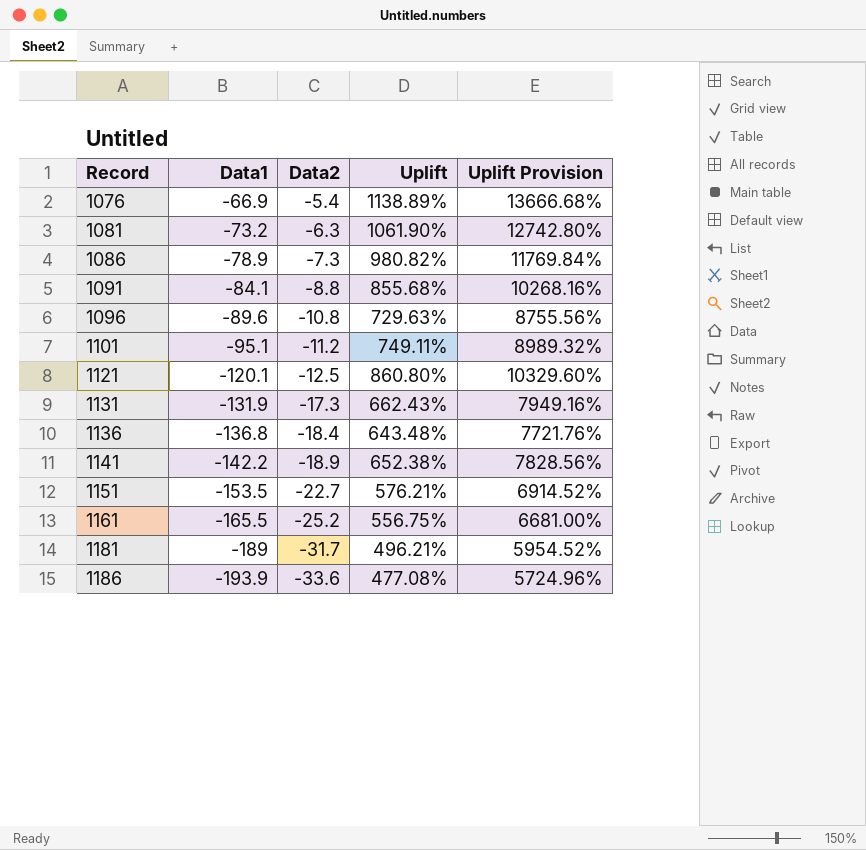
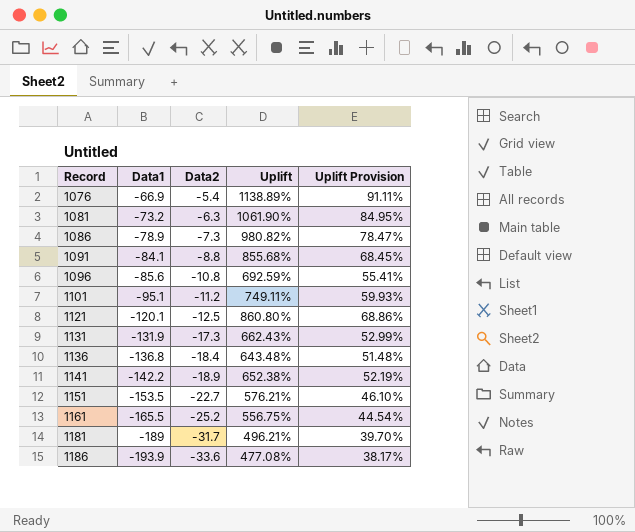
column Uplift Provision | formula: [Uplift] * 12 -> [Uplift] * 0.08
1096 | Data1: -89.6 -> -85.6
1096 | Uplift: 729.63% -> 692.59%

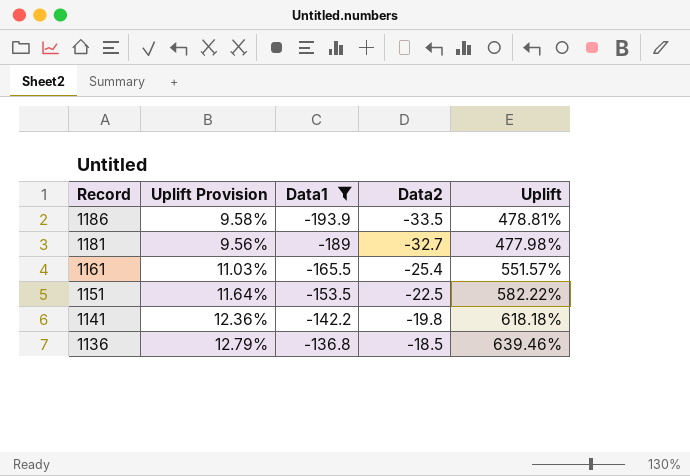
filter: none -> Data1 <= -136.8
row order: Record ascending -> Record descending
column Uplift Provision | formula: [Uplift] * 0.08 -> [Uplift] * 0.02
column Uplift Provision | position: 5 -> 2
1186 | Data2: -33.6 -> -33.5
1186 | Uplift: 477.08% -> 478.81%
1181 | Data2: -31.7 -> -32.7
1181 | Uplift: 496.21% -> 477.98%
1161 | Data2: -25.2 -> -25.4
1161 | Uplift: 556.75% -> 551.57%
1151 | Data2: -22.7 -> -22.5
1151 | Uplift: 576.21% -> 582.22%
1141 | Data2: -18.9 -> -19.8
1141 | Uplift: 652.38% -> 618.18%
1136 | Data2: -18.4 -> -18.5
1136 | Uplift: 643.48% -> 639.46%

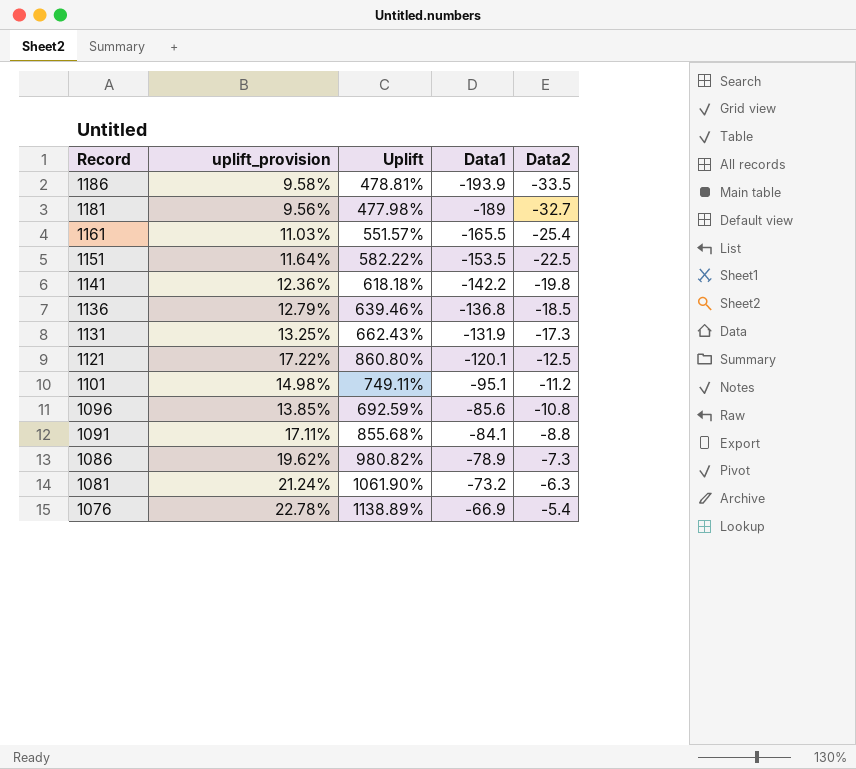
filter: Data1 <= -136.8 -> none
column name: Uplift Provision -> uplift_provision
column Uplift | position: 5 -> 3

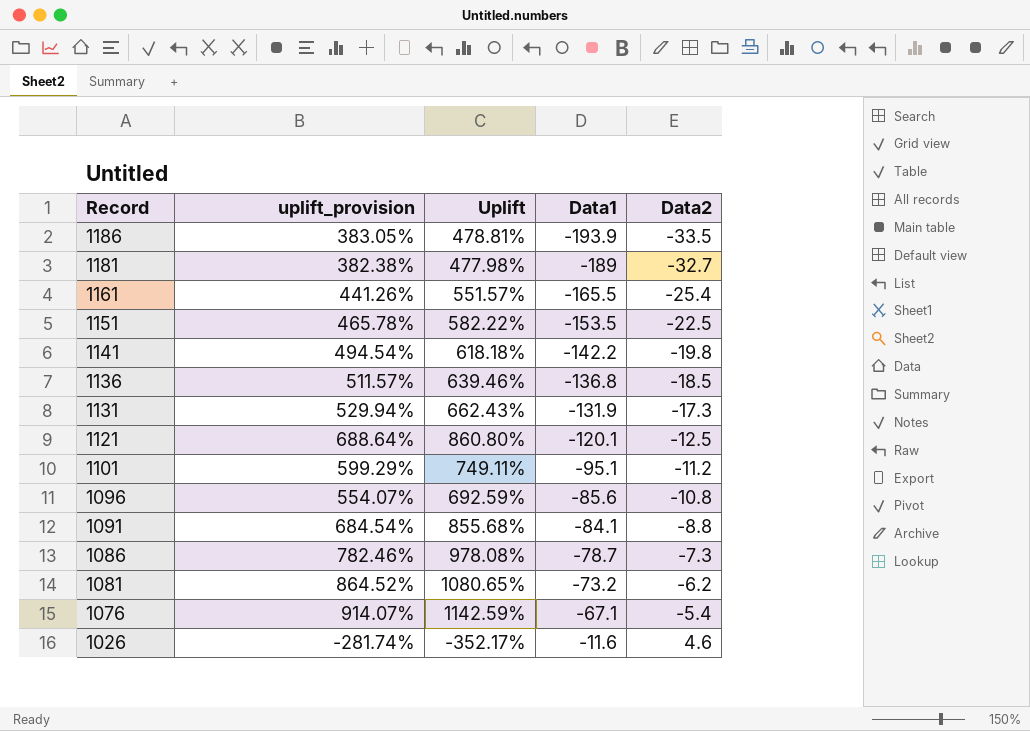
column uplift_provision | formula: [Uplift] * 0.02 -> [Uplift] * 0.8
1086 | Uplift: 980.82% -> 978.08%
1086 | Data1: -78.9 -> -78.7
1081 | Uplift: 1061.90% -> 1080.65%
1081 | Data2: -6.3 -> -6.2
1076 | Uplift: 1138.89% -> 1142.59%
1076 | Data1: -66.9 -> -67.1
row 1026: none -> -281.74% | -352.17% | -11.6 | 4.6

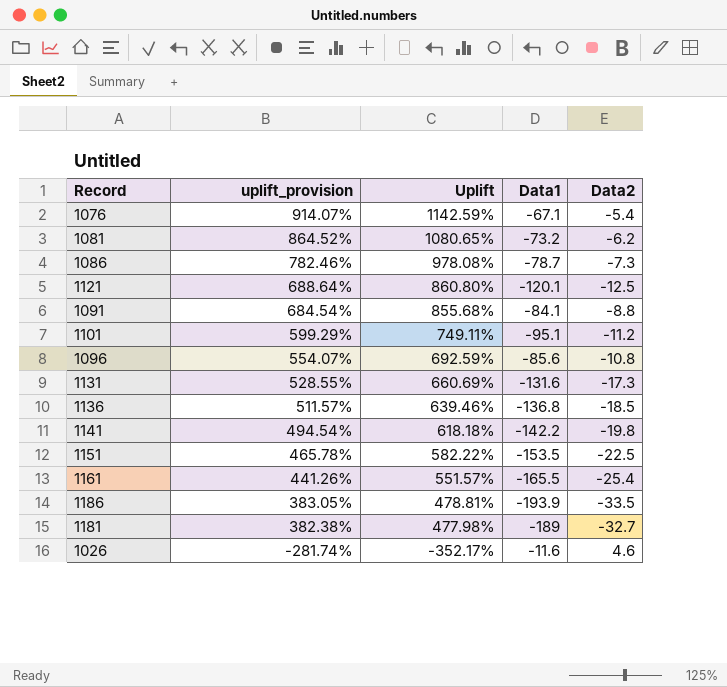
row order: Record descending -> uplift_provision descending
1131 | uplift_provision: 529.94% -> 528.55%
1131 | Uplift: 662.43% -> 660.69%
1131 | Data1: -131.9 -> -131.6

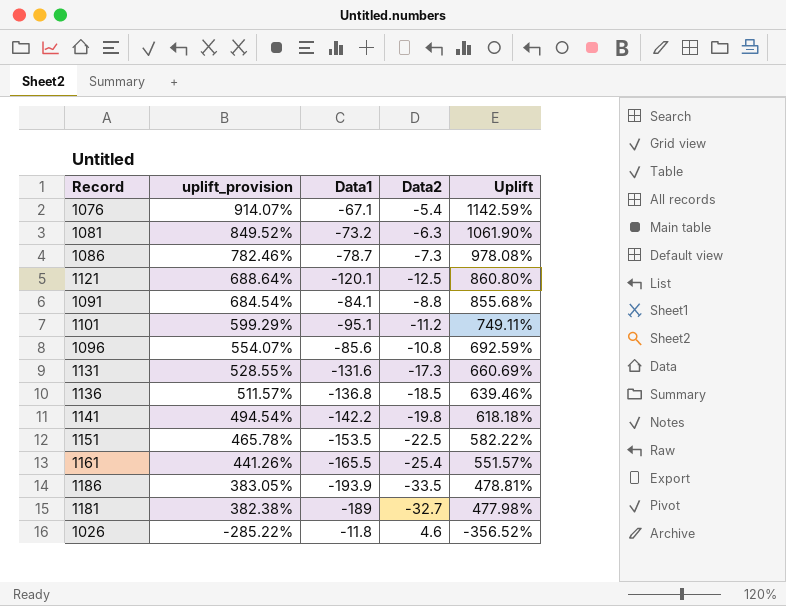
column Uplift | position: 3 -> 5
1081 | uplift_provision: 864.52% -> 849.52%
1081 | Data2: -6.2 -> -6.3
1081 | Uplift: 1080.65% -> 1061.90%
1026 | uplift_provision: -281.74% -> -285.22%
1026 | Data1: -11.6 -> -11.8
1026 | Uplift: -352.17% -> -356.52%

